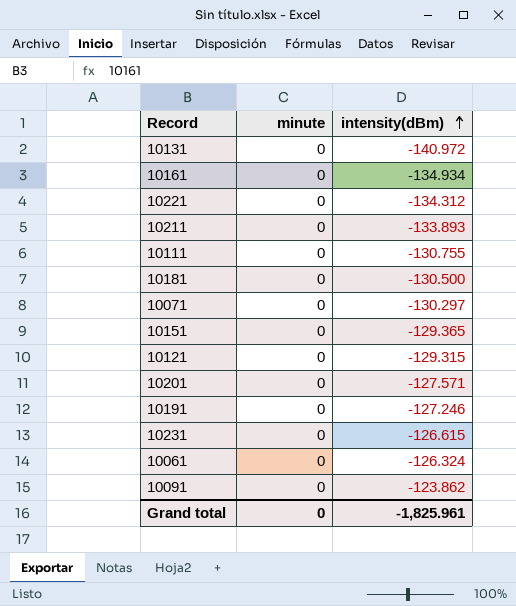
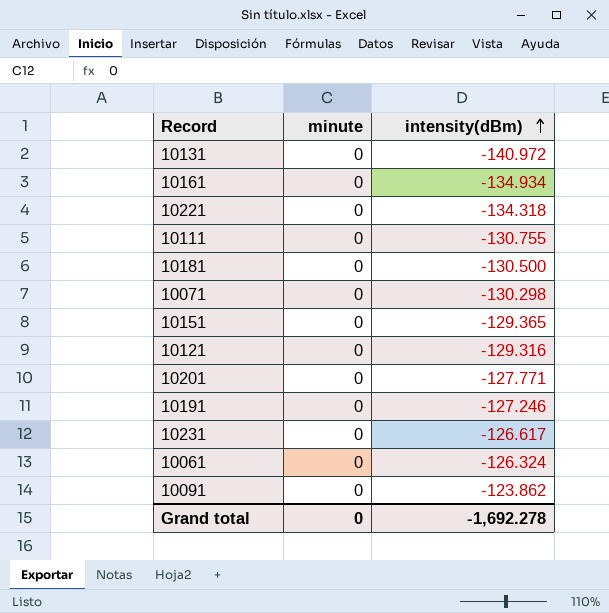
row 10211: 0 | -133.893 -> none
10221 | intensity(dBm): -134.312 -> -134.318
10071 | intensity(dBm): -130.297 -> -130.298
10121 | intensity(dBm): -129.315 -> -129.316
10201 | intensity(dBm): -127.571 -> -127.771
10231 | intensity(dBm): -126.615 -> -126.617
Grand total | intensity(dBm): -1,825.961 -> -1,692.278

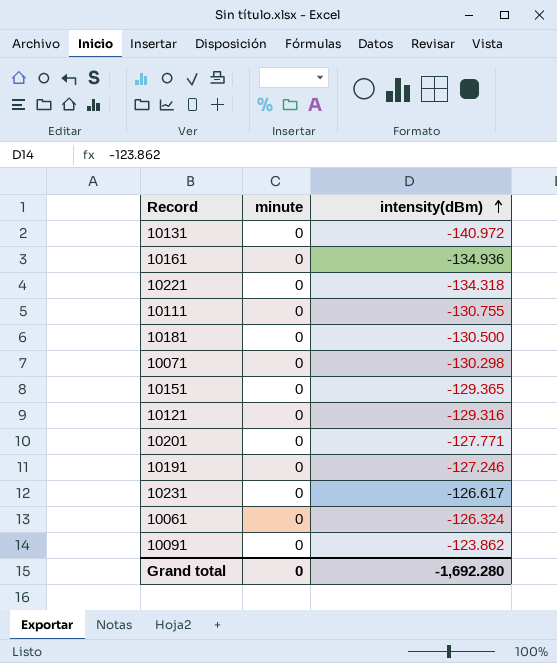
10161 | intensity(dBm): -134.934 -> -134.936
Grand total | intensity(dBm): -1,692.278 -> -1,692.280

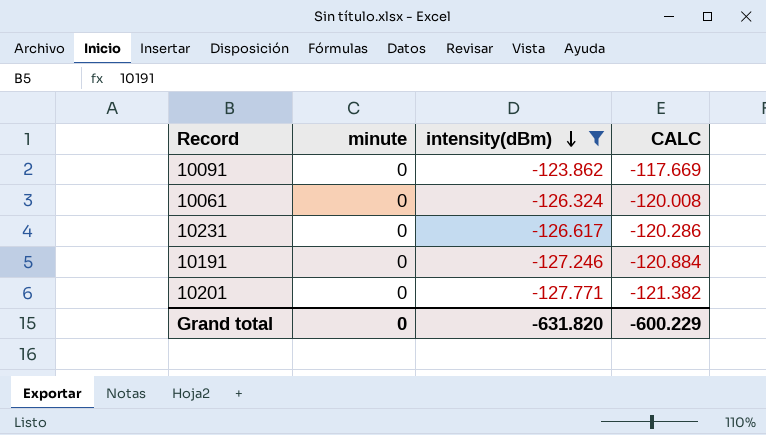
filter: none -> intensity(dBm) >= -127.771
row order: intensity(dBm) ascending -> intensity(dBm) descending
column CALC | formula: none -> [intensity(dBm)] * 0.95
Grand total | intensity(dBm): -1,692.280 -> -631.820

